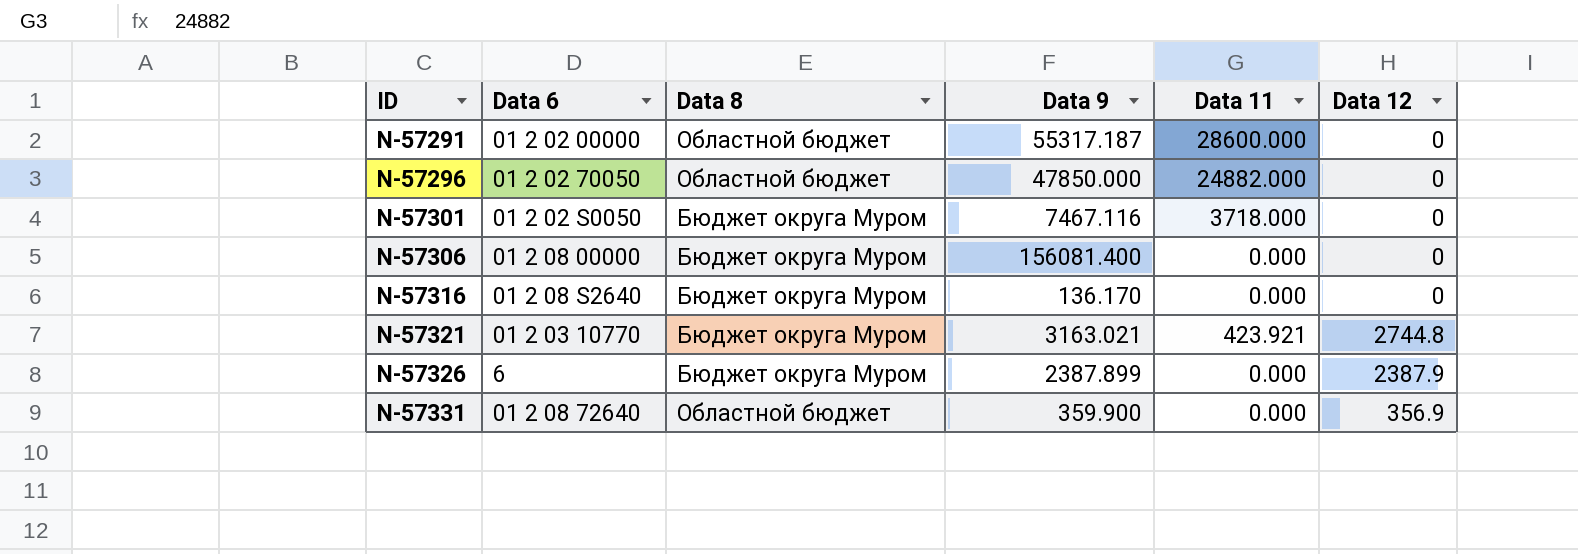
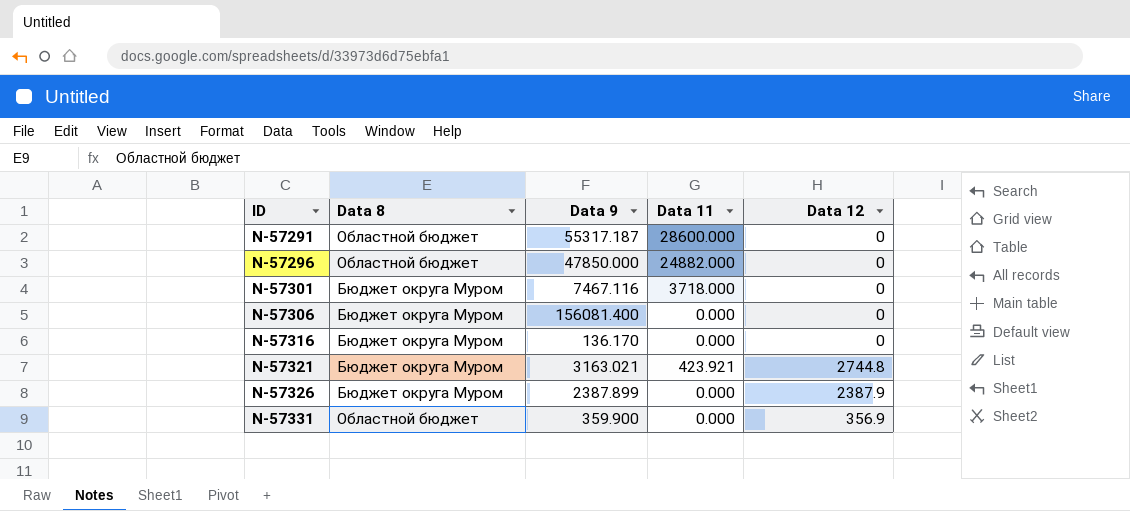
column Data 6 | position: 2 -> none

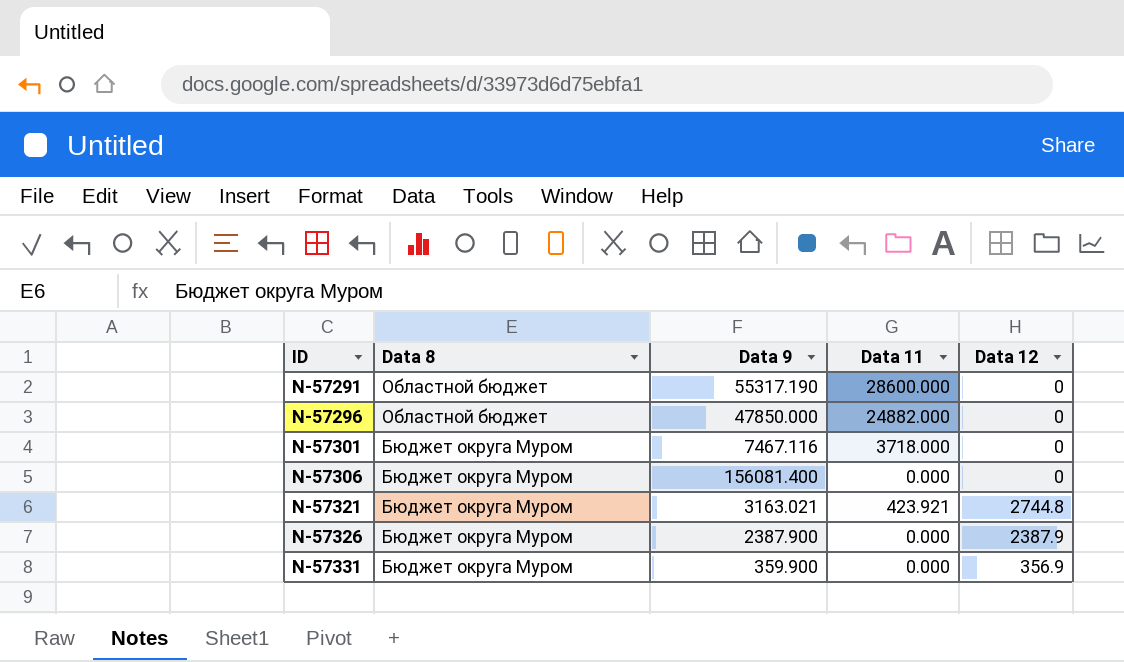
row N-57316: Бюджет округа Муром | 136.170 | 0.000 | 0 -> none
N-57291 | Data 9: 55317.187 -> 55317.190
N-57326 | Data 9: 2387.899 -> 2387.900
N-57331 | Data 8: Областной бюджет -> Бюджет округа Муром

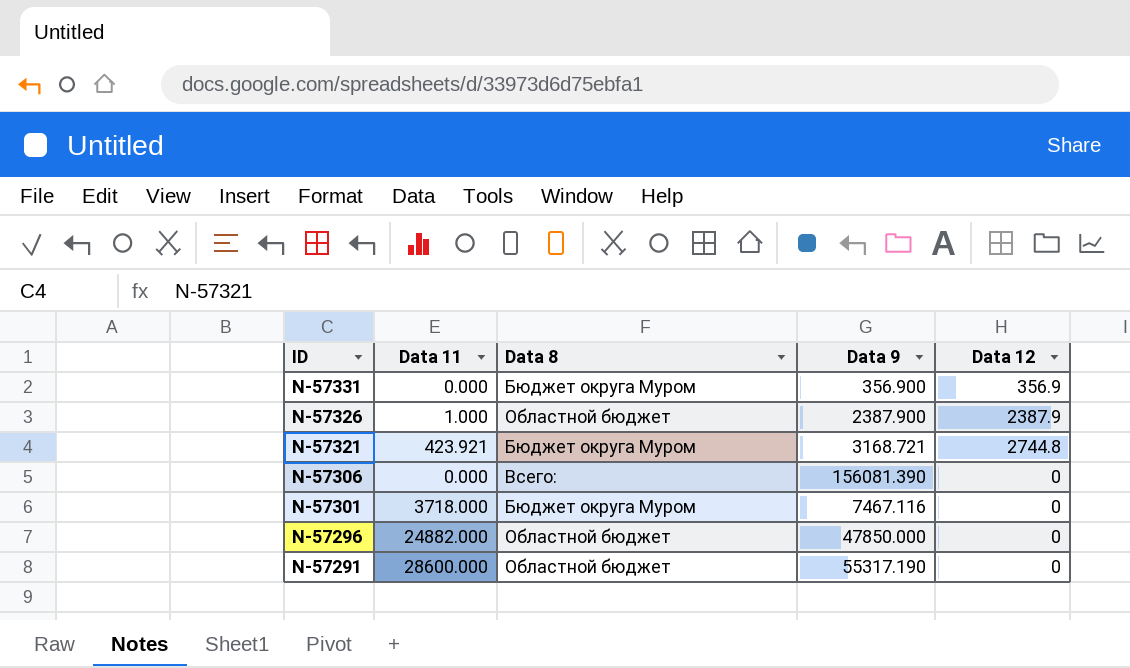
row order: ID ascending -> ID descending
column Data 11 | position: 4 -> 2
N-57331 | Data 9: 359.900 -> 356.900
N-57326 | Data 11: 0.000 -> 1.000
N-57326 | Data 8: Бюджет округа Муром -> Областной бюджет
N-57321 | Data 9: 3163.021 -> 3168.721
N-57306 | Data 8: Бюджет округа Муром -> Всего:
N-57306 | Data 9: 156081.400 -> 156081.390

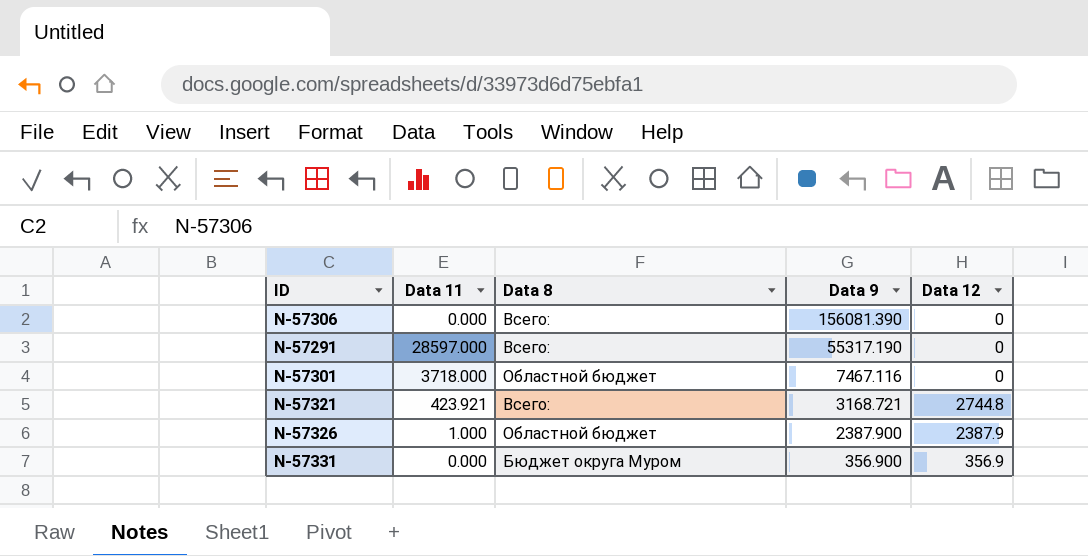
row order: ID descending -> Data 9 descending
row N-57296: 24882.000 | Областной бюджет | 47850.000 | 0 -> none
N-57291 | Data 11: 28600.000 -> 28597.000
N-57291 | Data 8: Областной бюджет -> Всего:
N-57301 | Data 8: Бюджет округа Муром -> Областной бюджет
N-57321 | Data 8: Бюджет округа Муром -> Всего:

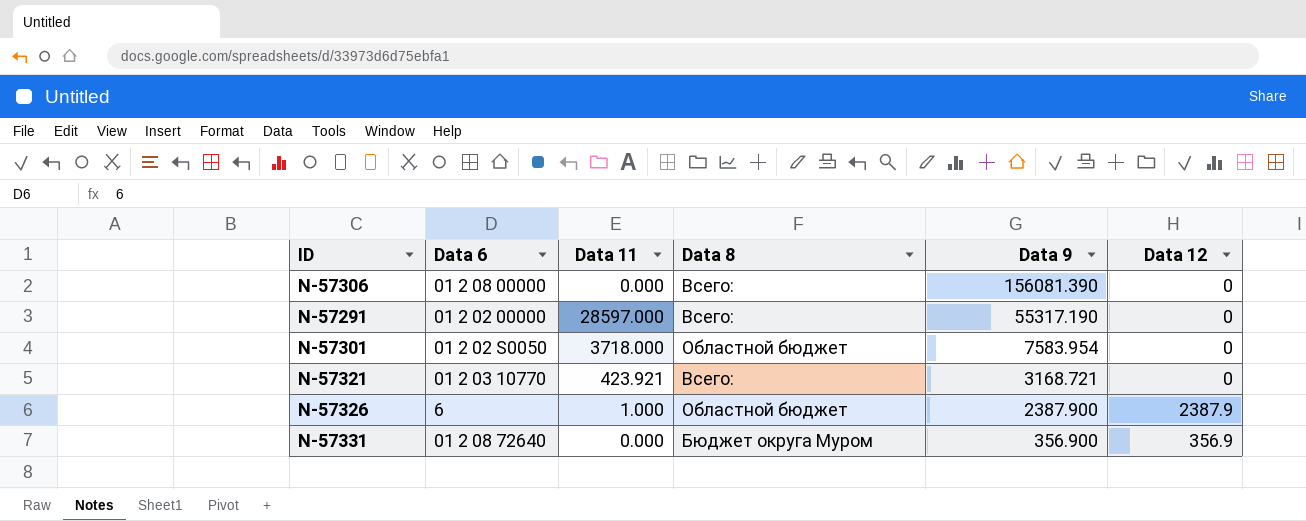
column Data 6 | position: none -> 2
N-57301 | Data 9: 7467.116 -> 7583.954
N-57321 | Data 12: 2744.8 -> 0

